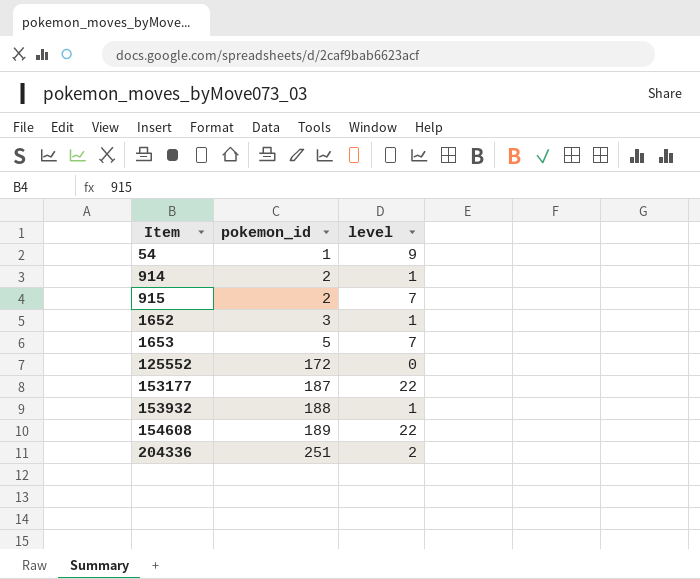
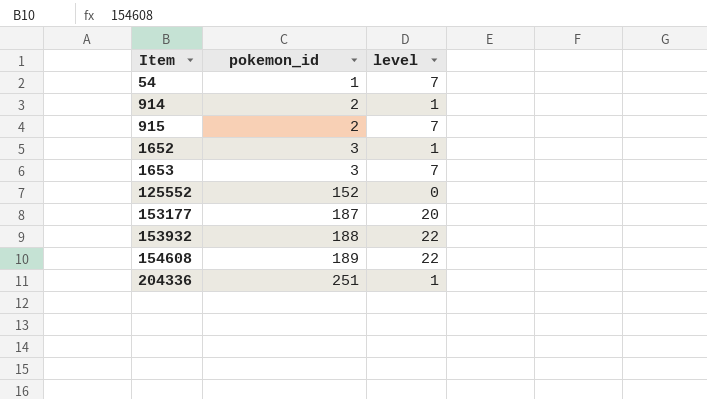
54 | level: 9 -> 7
1653 | pokemon_id: 5 -> 3
125552 | pokemon_id: 172 -> 152
153177 | level: 22 -> 20
153932 | level: 1 -> 22
204336 | level: 2 -> 1

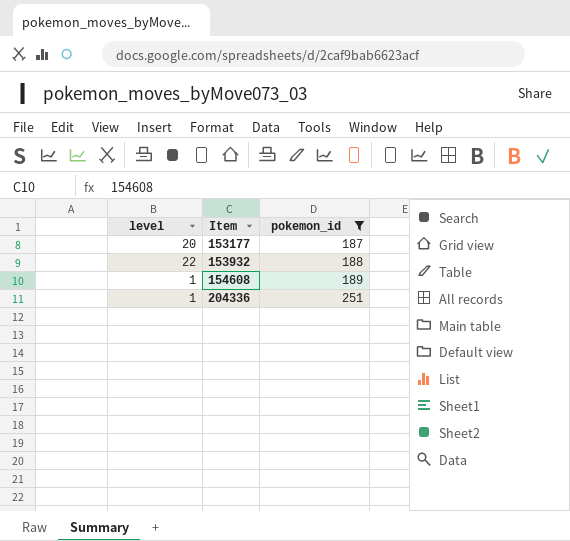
filter: none -> pokemon_id >= 187
column level | position: 3 -> 1
154608 | level: 22 -> 1

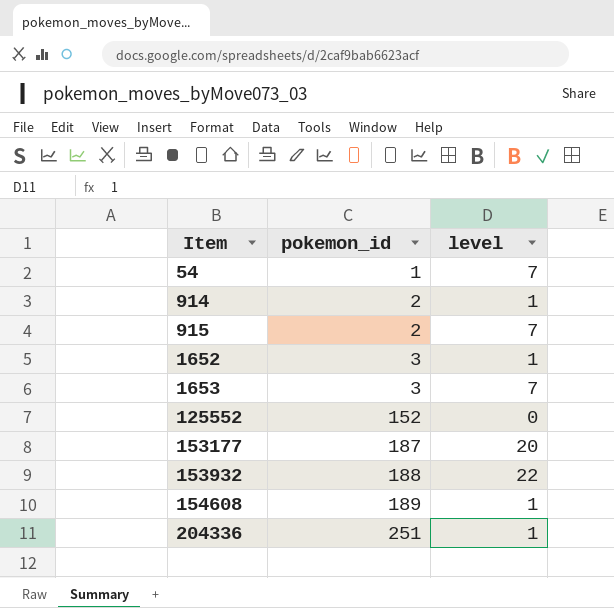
filter: pokemon_id >= 187 -> none
column level | position: 1 -> 3

